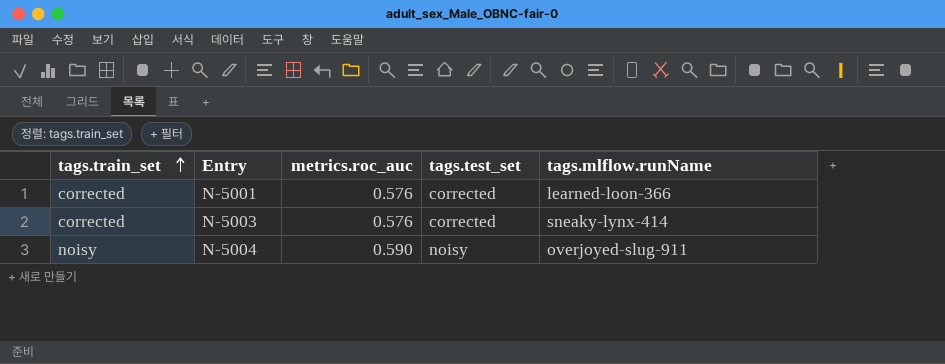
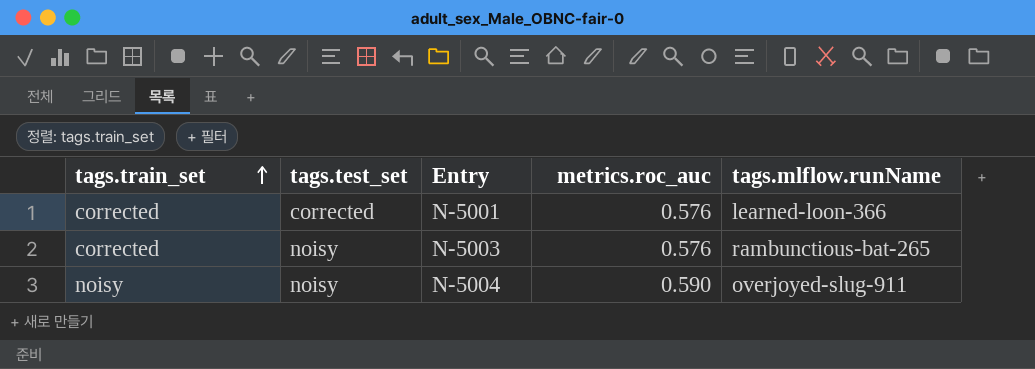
column tags.test_set | position: 4 -> 2
N-5003 | tags.test_set: corrected -> noisy
N-5003 | tags.mlflow.runName: sneaky-lynx-414 -> rambunctious-bat-265

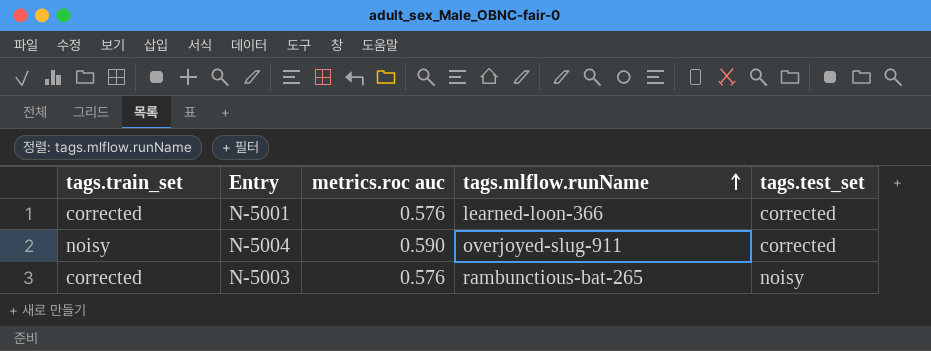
row order: tags.train_set ascending -> tags.mlflow.runName ascending
column name: metrics.roc_auc -> metrics.roc auc
column tags.test_set | position: 2 -> 5
N-5004 | tags.test_set: noisy -> corrected

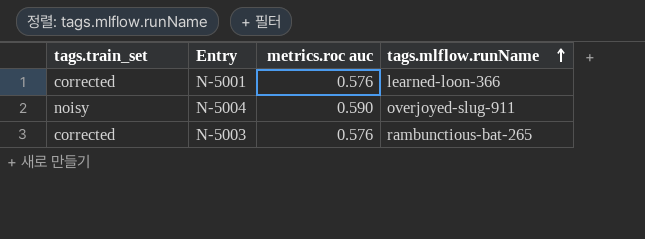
column tags.test_set | position: 5 -> none

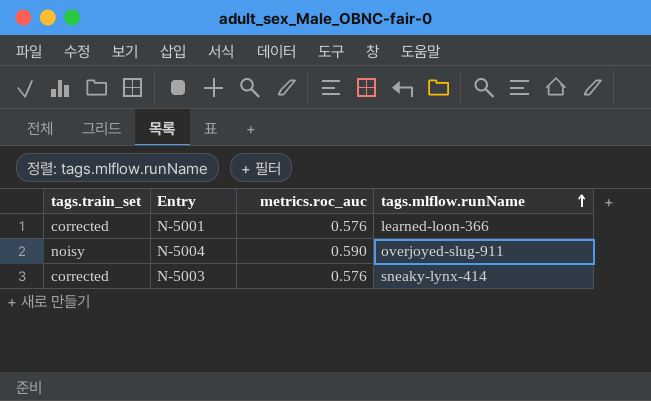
column name: metrics.roc auc -> metrics.roc_auc
N-5003 | tags.mlflow.runName: rambunctious-bat-265 -> sneaky-lynx-414

